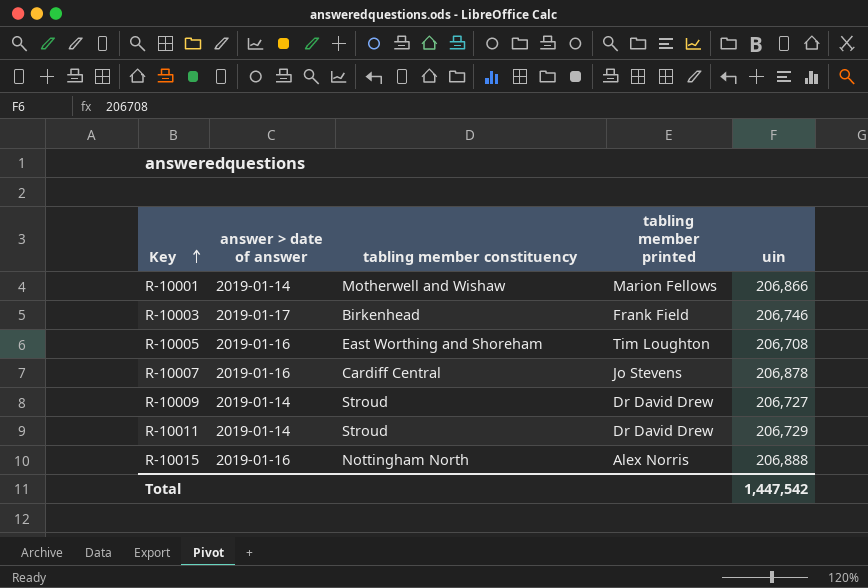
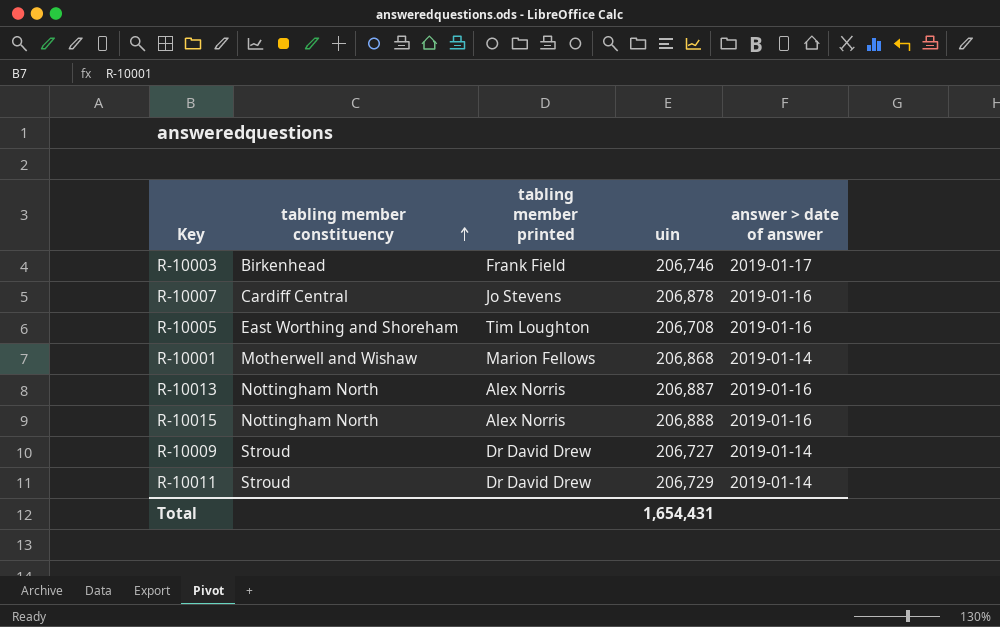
row order: Key ascending -> tabling member constituency ascending
column answer > date of answer | position: 2 -> 5
R-10001 | uin: 206,866 -> 206,868
row R-10013: none -> Nottingham North | Alex Norris | 206,887 | 2019-01-16
Total | uin: 1,447,542 -> 1,654,431

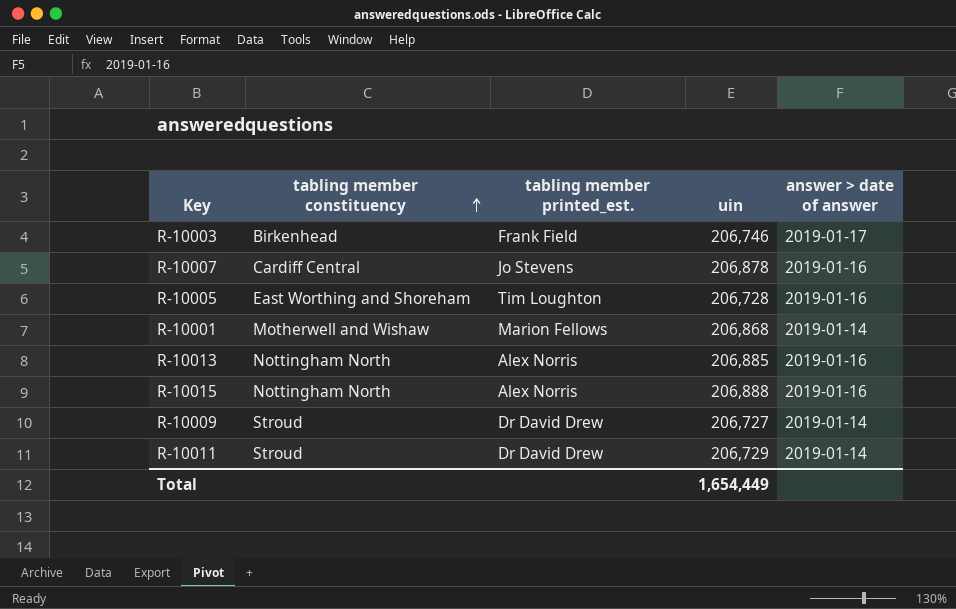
column name: tabling member printed -> tabling member printed_est.
R-10005 | uin: 206,708 -> 206,728
R-10013 | uin: 206,887 -> 206,885
Total | uin: 1,654,431 -> 1,654,449

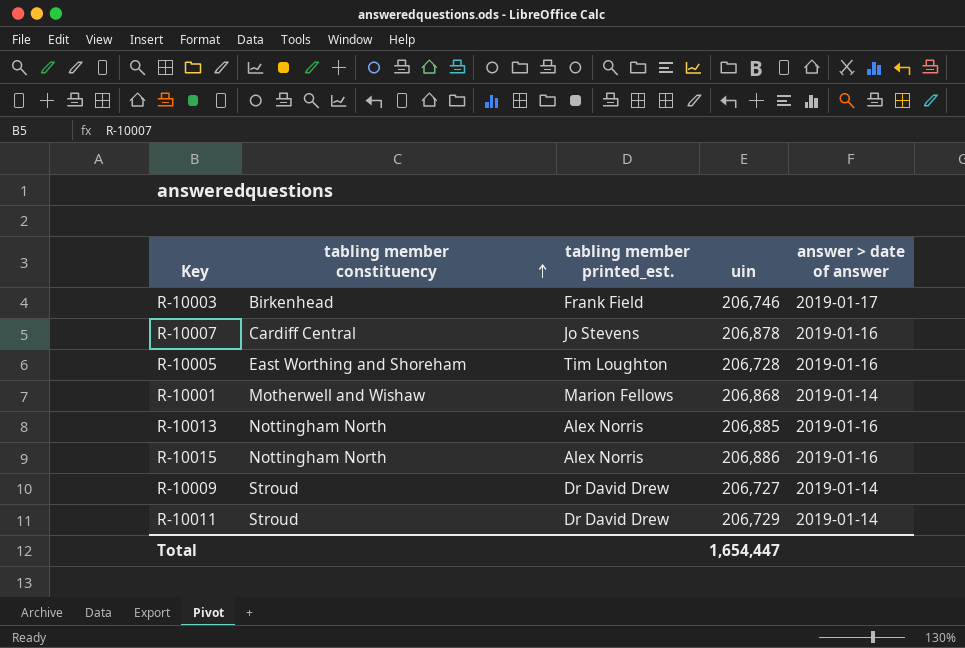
R-10015 | uin: 206,888 -> 206,886
Total | uin: 1,654,449 -> 1,654,447

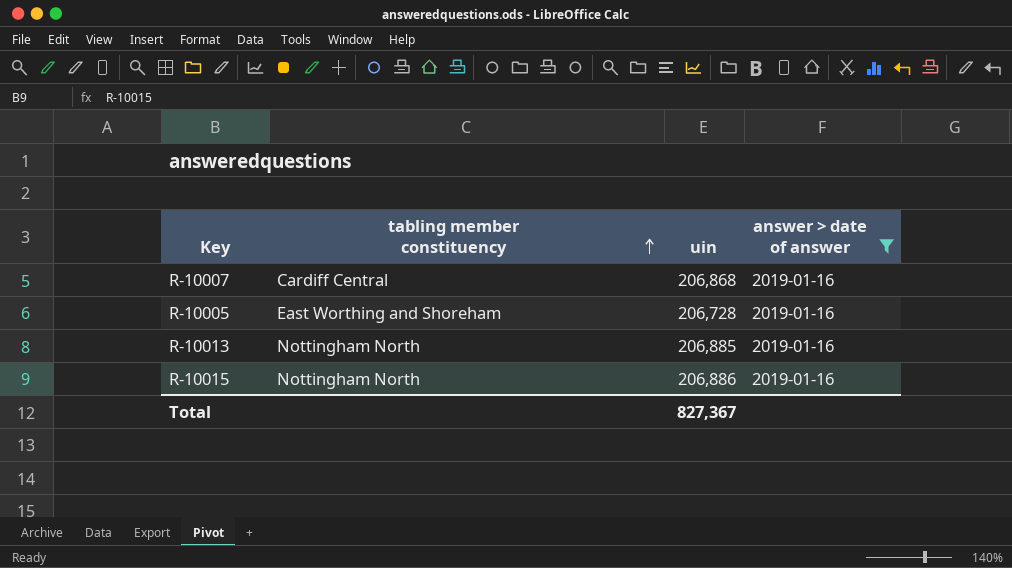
filter: none -> answer > date of answer = 2019-01-16
column tabling member printed_est. | position: 3 -> none
R-10007 | uin: 206,878 -> 206,868
Total | uin: 1,654,447 -> 827,367

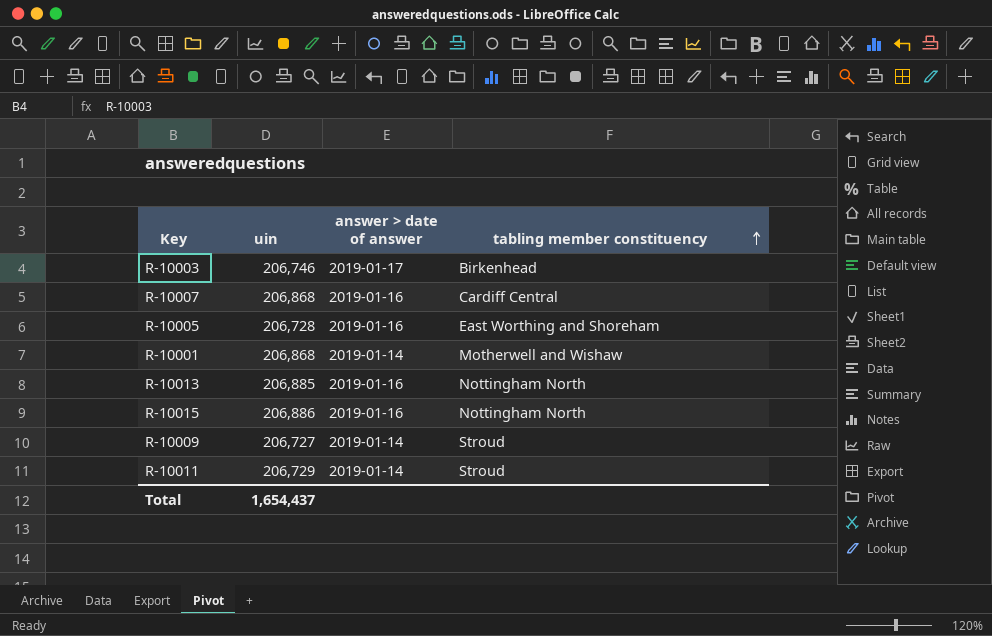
filter: answer > date of answer = 2019-01-16 -> none
column tabling member constituency | position: 2 -> 4
Total | uin: 827,367 -> 1,654,437

